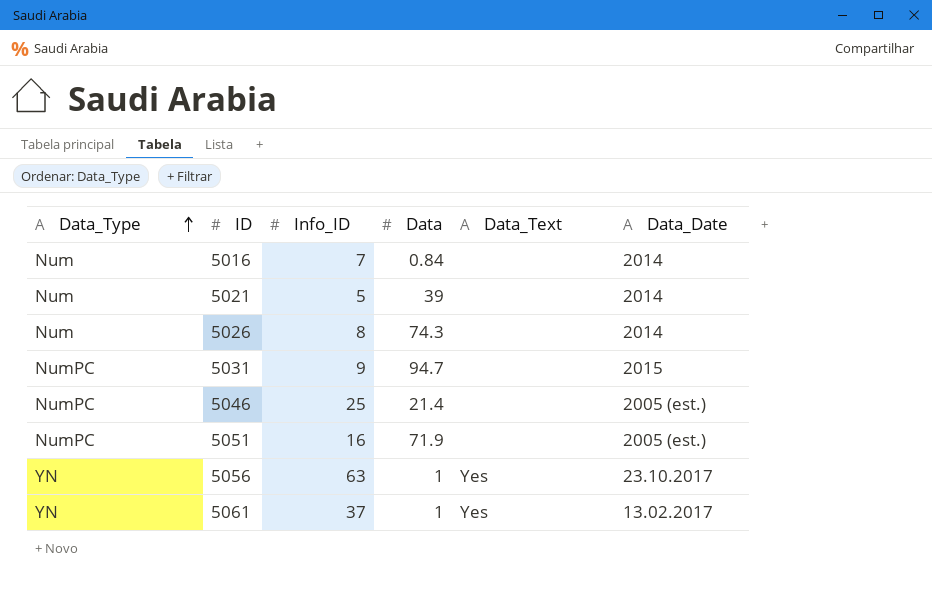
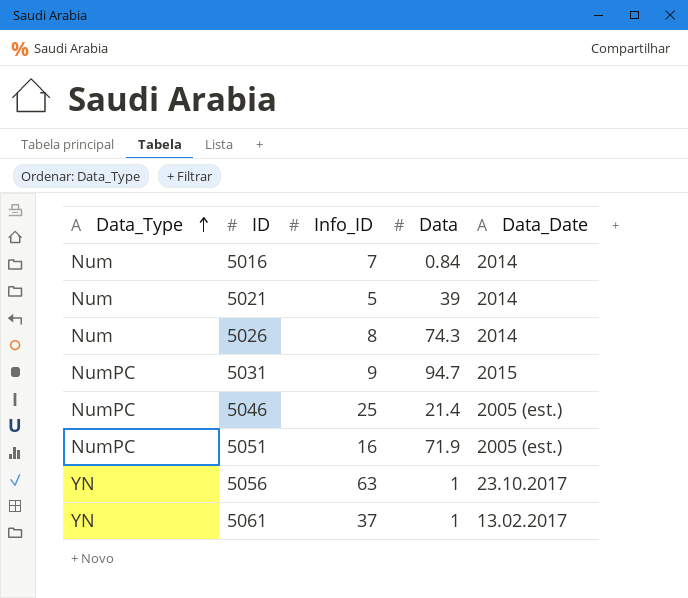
column Data_Text | position: 5 -> none

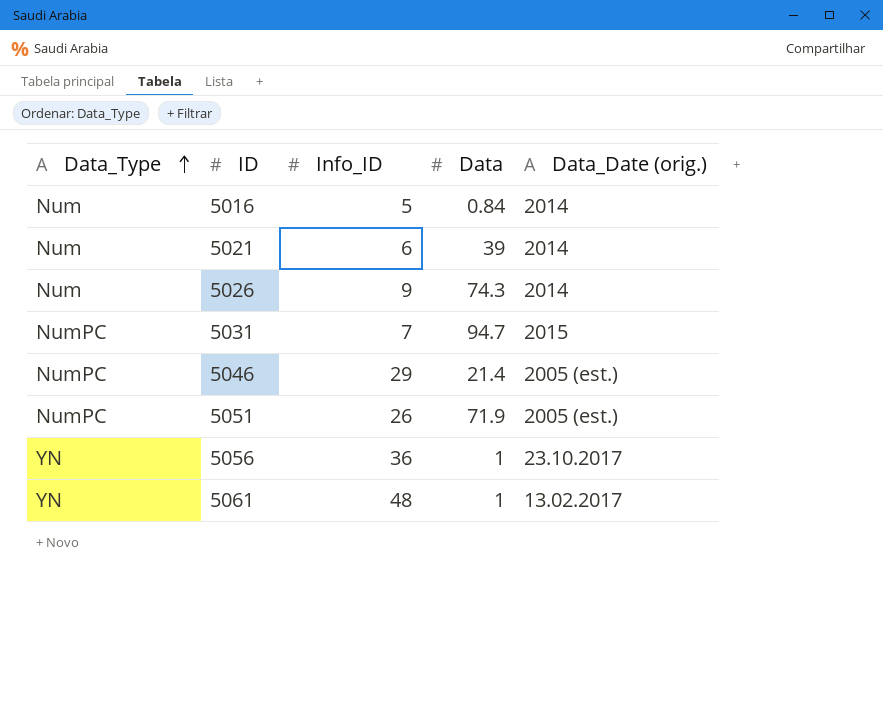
column name: Data_Date -> Data_Date (orig.)
5016 | Info_ID: 7 -> 5
5021 | Info_ID: 5 -> 6
5026 | Info_ID: 8 -> 9
5031 | Info_ID: 9 -> 7
5046 | Info_ID: 25 -> 29
5051 | Info_ID: 16 -> 26
5056 | Info_ID: 63 -> 36
5061 | Info_ID: 37 -> 48

